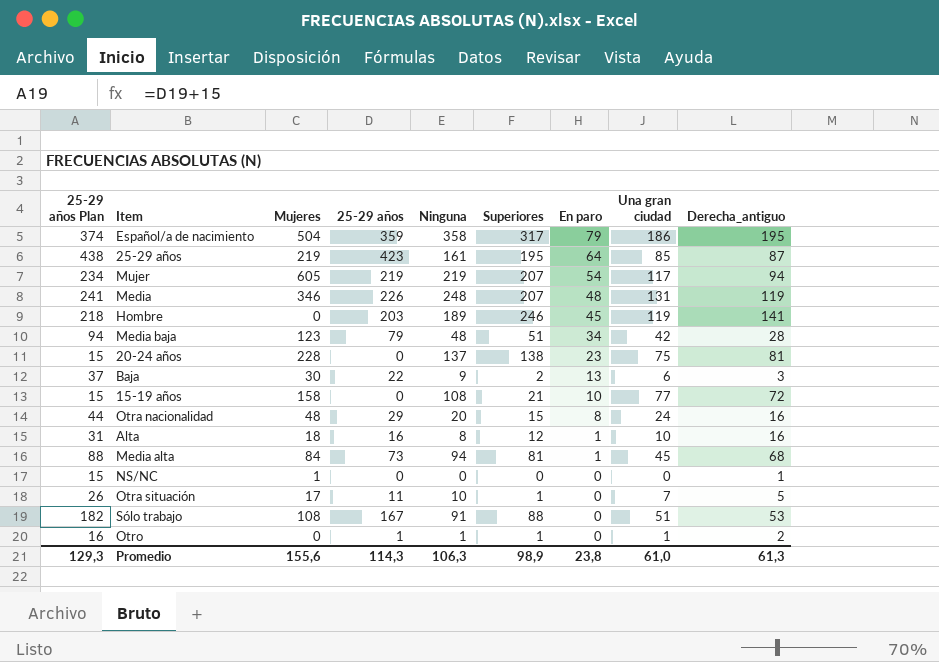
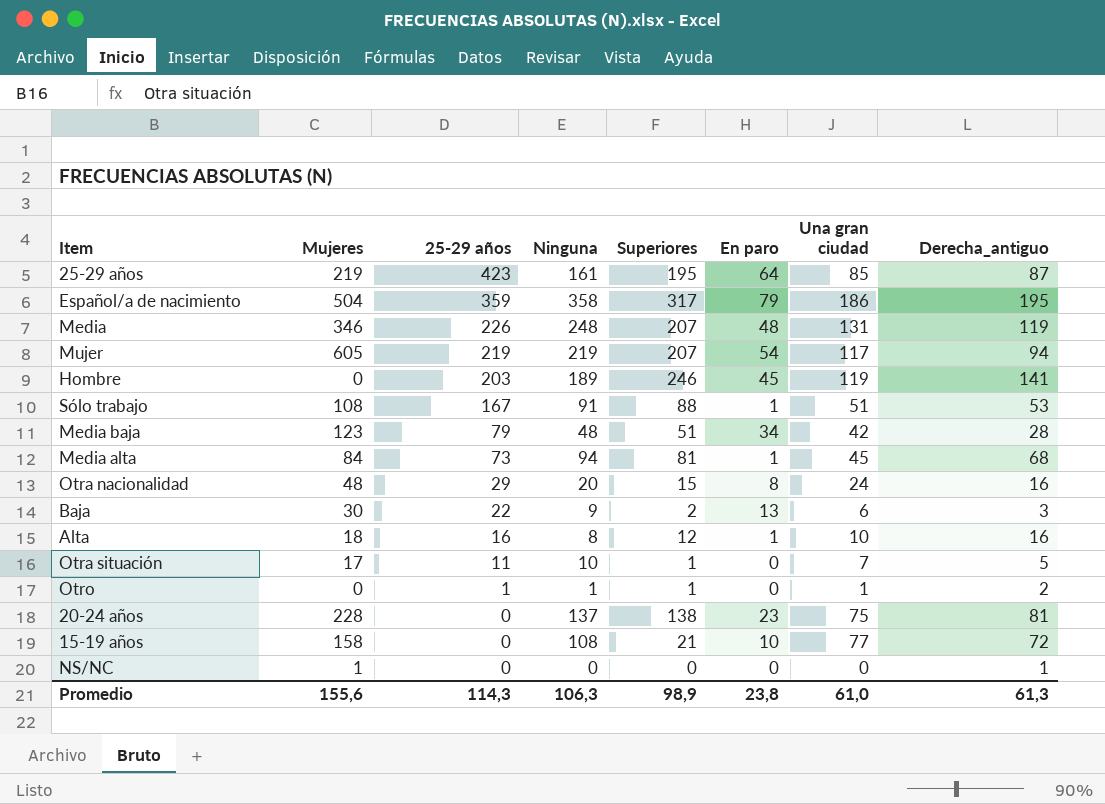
row order: En paro descending -> 25-29 años descending
column 25-29 años Plan | formula: [25-29 años] + 15 -> none
Sólo trabajo | En paro: 0 -> 1

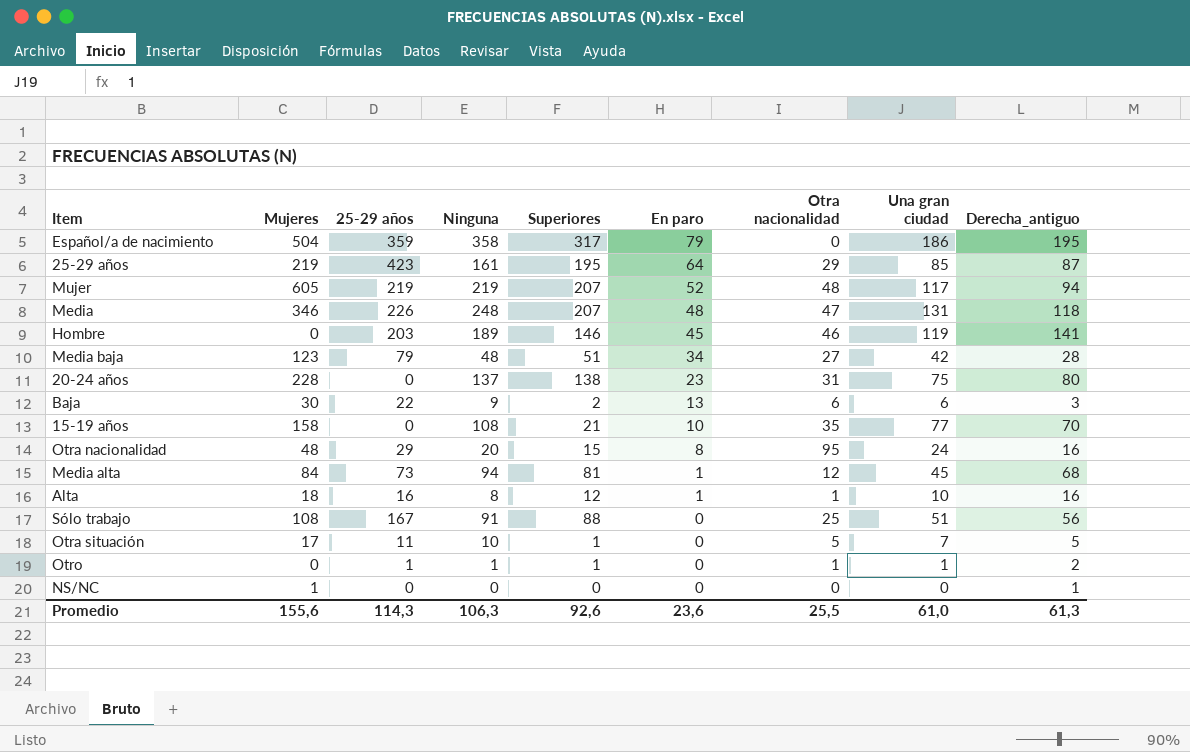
row order: 25-29 años descending -> En paro descending
column Otra nacionalidad | position: none -> 7
Mujer | En paro: 54 -> 52
Media | Derecha_antiguo: 119 -> 118
Hombre | Superiores: 246 -> 146
20-24 años | Derecha_antiguo: 81 -> 80
15-19 años | Derecha_antiguo: 72 -> 70
Sólo trabajo | En paro: 1 -> 0
Sólo trabajo | Derecha_antiguo: 53 -> 56
Promedio | Superiores: 98,9 -> 92,6
Promedio | En paro: 23,8 -> 23,6

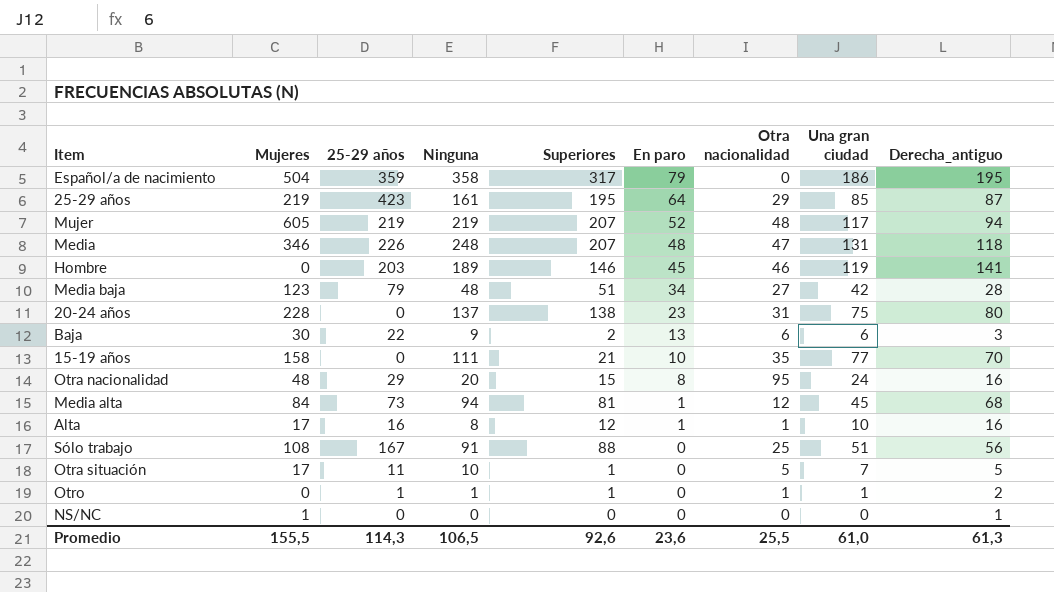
15-19 años | Ninguna: 108 -> 111
Alta | Mujeres: 18 -> 17
Promedio | Mujeres: 155,6 -> 155,5
Promedio | Ninguna: 106,3 -> 106,5

